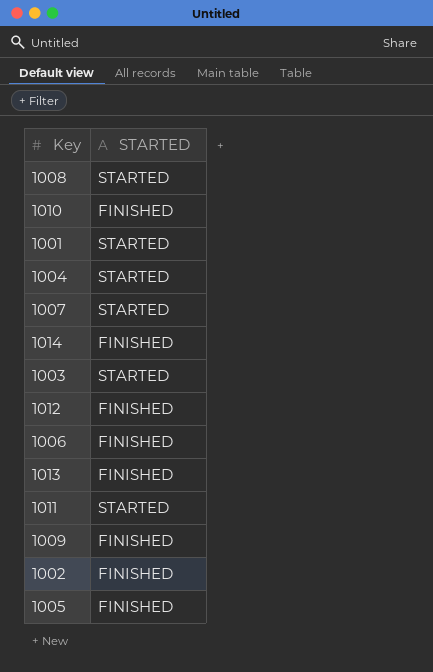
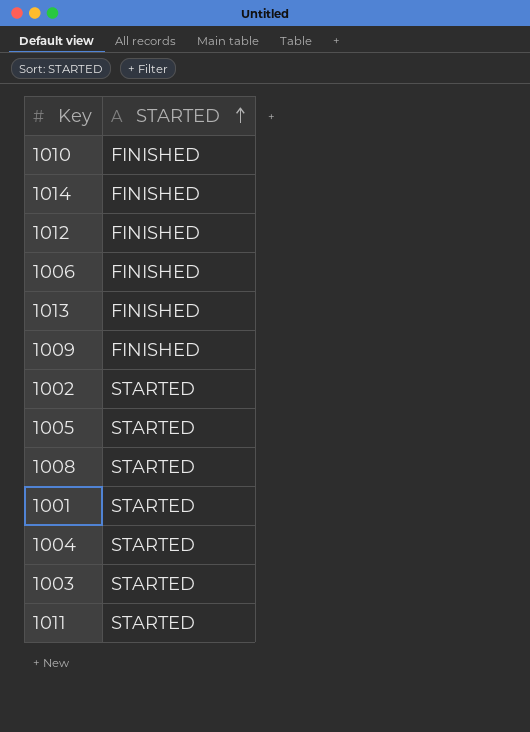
row order: none -> STARTED ascending
row 1007: STARTED -> none
1002 | STARTED: FINISHED -> STARTED
1005 | STARTED: FINISHED -> STARTED

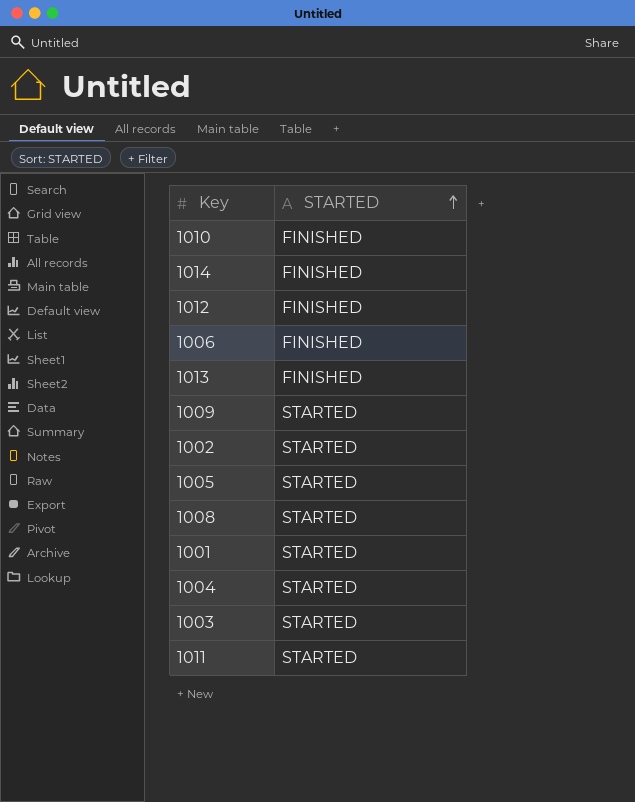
1009 | STARTED: FINISHED -> STARTED

